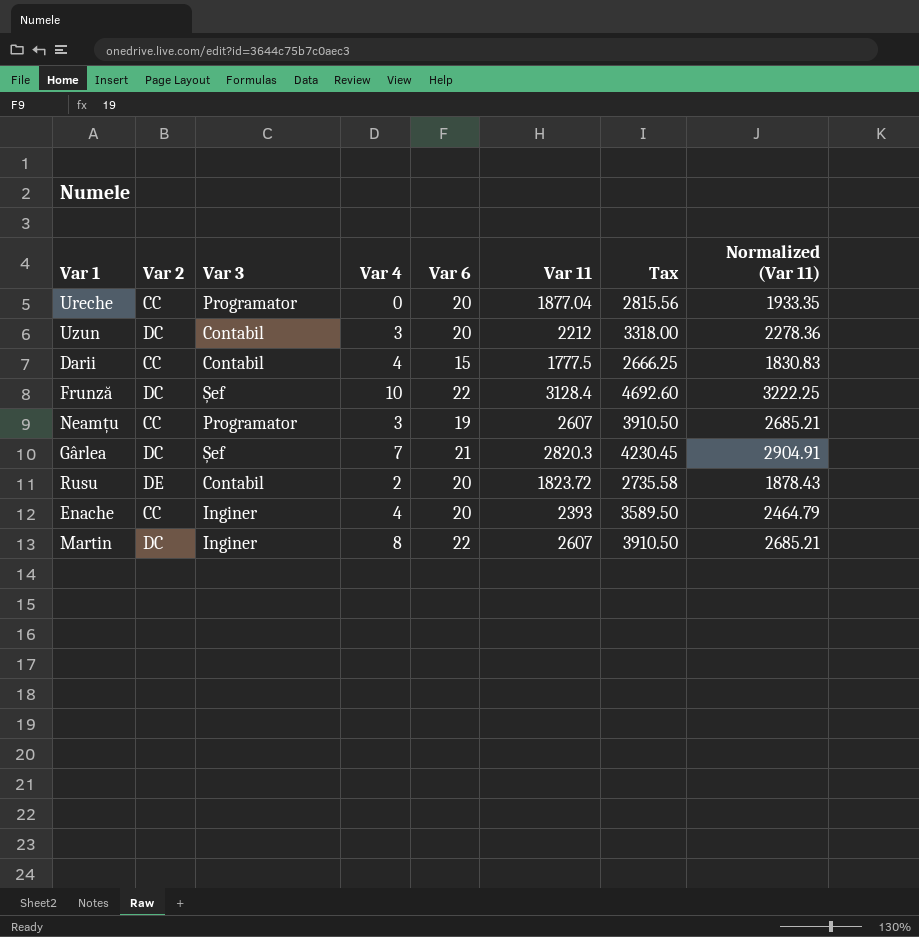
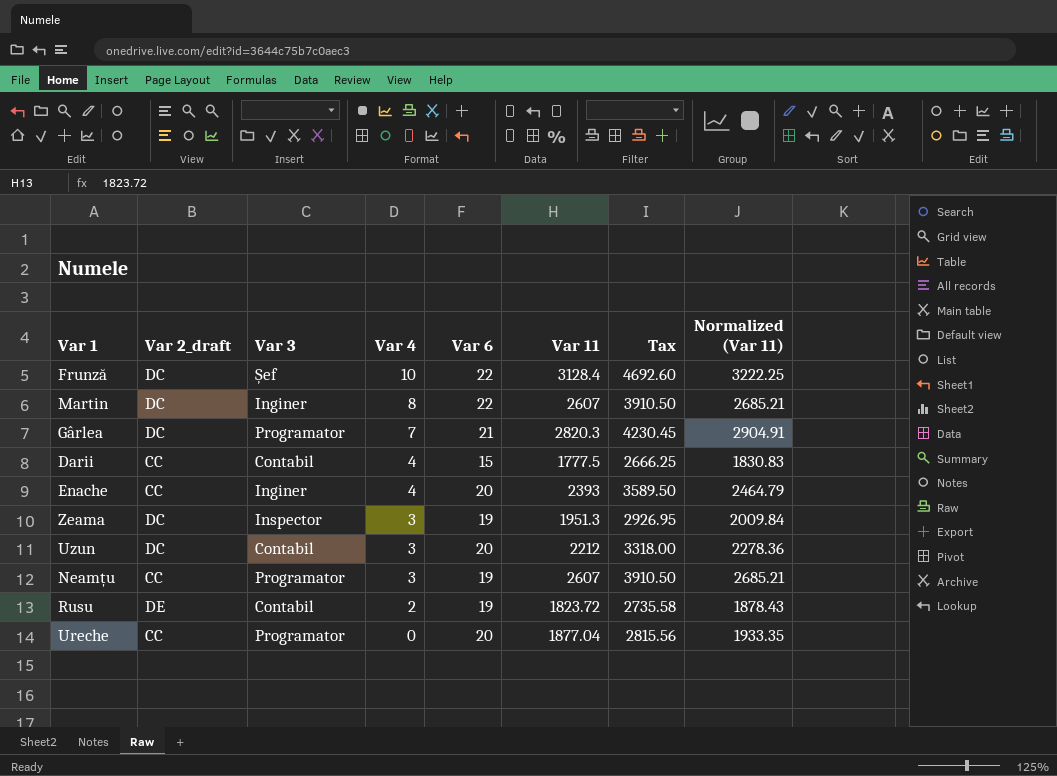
row order: none -> Var 4 descending
column name: Var 2 -> Var 2_draft
Gârlea | Var 3: Șef -> Programator
row Zeama: none -> DC | Inspector | 3 | 19 | 1951.3 | 2926.95 | 2009.84
Rusu | Var 6: 20 -> 19

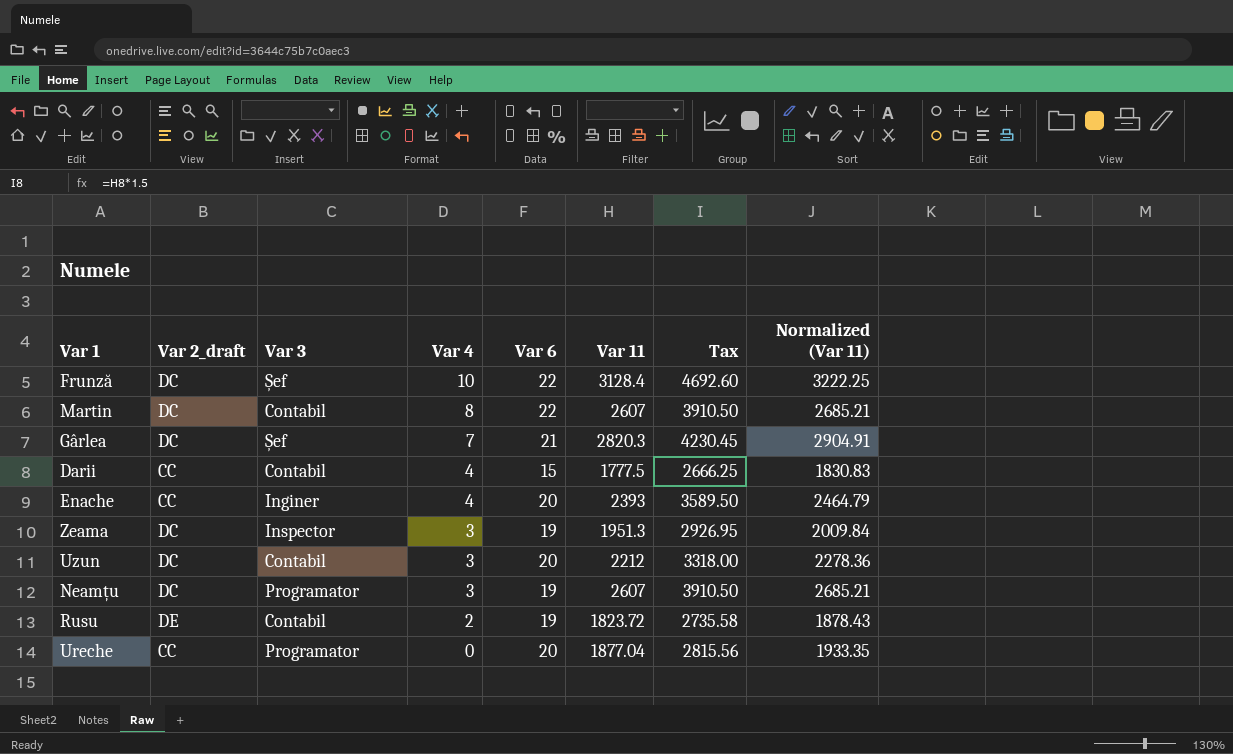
Martin | Var 3: Inginer -> Contabil
Gârlea | Var 3: Programator -> Șef
Neamțu | Var 2_draft: CC -> DC

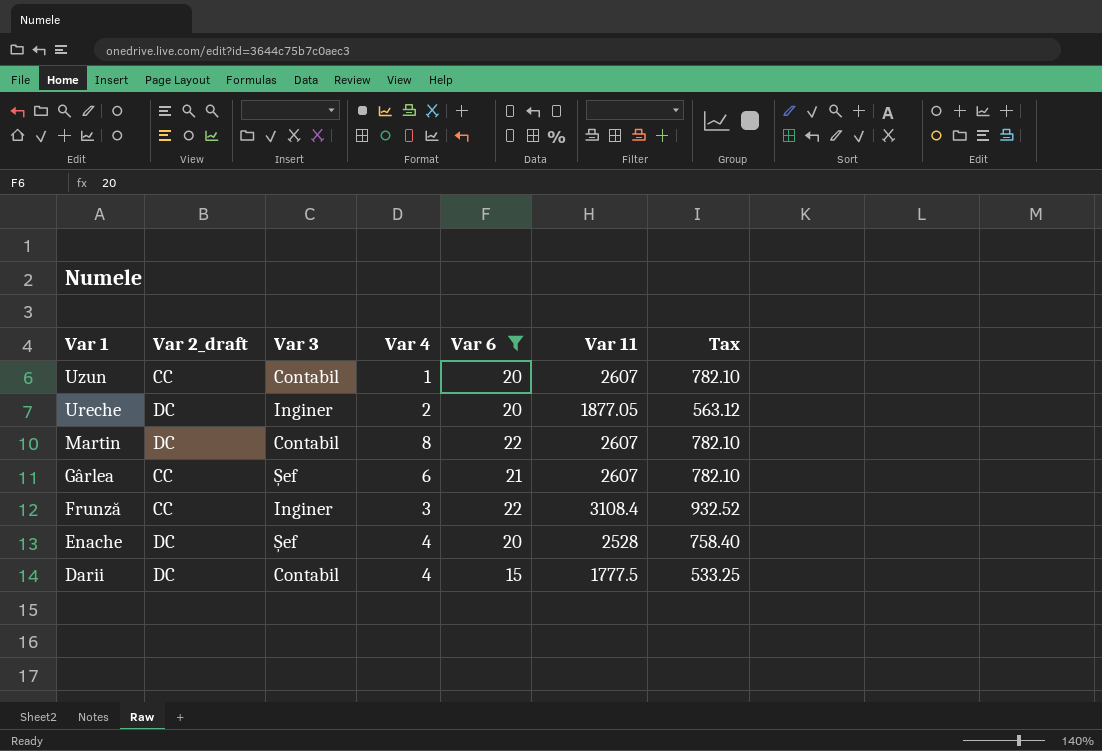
filter: none -> Var 6 != 19
row order: Var 4 descending -> Var 1 descending
column Normalized (Var 11) | formula: [Var 11] * 1.03 -> none
column Tax | formula: [Var 11] * 1.5 -> [Var 11] * 0.3
Uzun | Var 2_draft: DC -> CC
Uzun | Var 4: 3 -> 1
Uzun | Var 11: 2212 -> 2607
Ureche | Var 2_draft: CC -> DC
Ureche | Var 3: Programator -> Inginer
Ureche | Var 4: 0 -> 2
Ureche | Var 11: 1877.04 -> 1877.05
Gârlea | Var 2_draft: DC -> CC
Gârlea | Var 4: 7 -> 6
Gârlea | Var 11: 2820.3 -> 2607
Frunză | Var 2_draft: DC -> CC
Frunză | Var 3: Șef -> Inginer
Frunză | Var 4: 10 -> 3
Frunză | Var 11: 3128.4 -> 3108.4
Enache | Var 2_draft: CC -> DC
Enache | Var 3: Inginer -> Șef
Enache | Var 11: 2393 -> 2528
Darii | Var 2_draft: CC -> DC

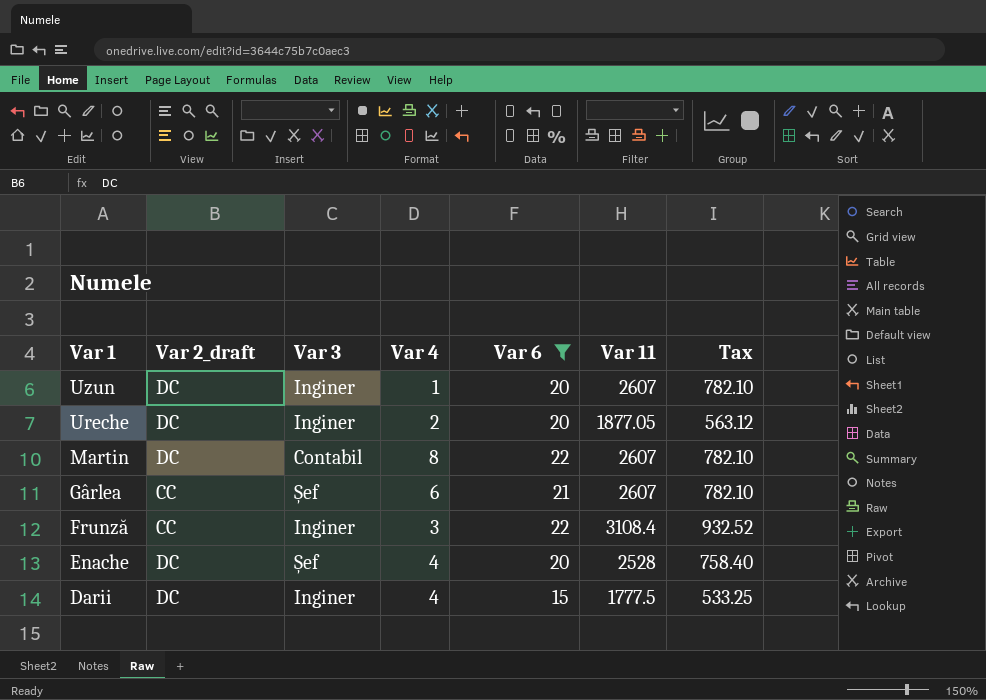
Uzun | Var 2_draft: CC -> DC
Uzun | Var 3: Contabil -> Inginer
Darii | Var 3: Contabil -> Inginer

